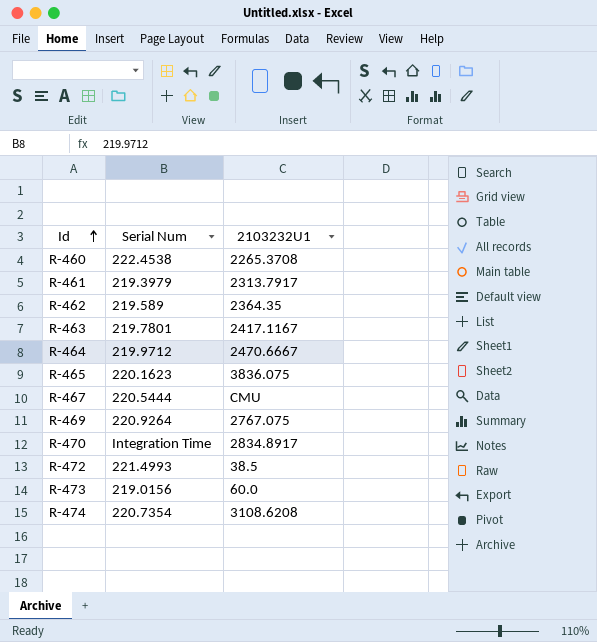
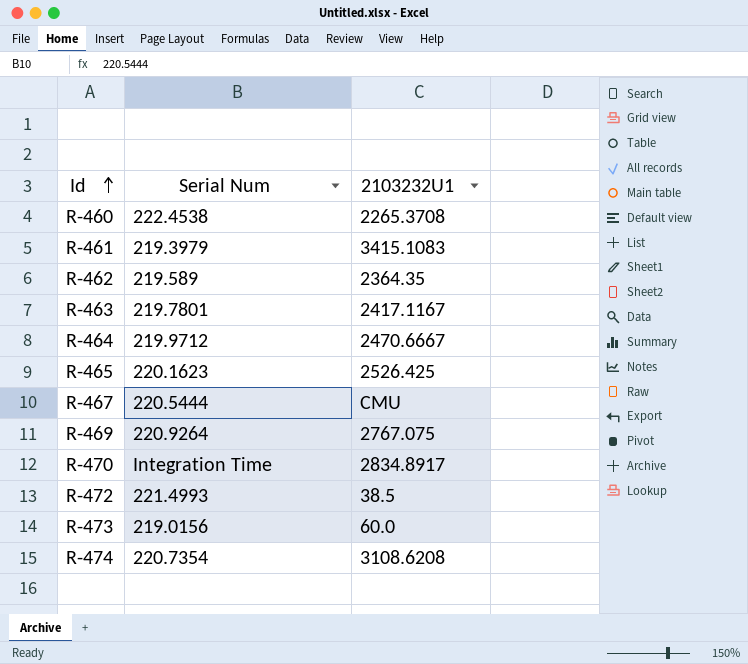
R-461 | 2103232U1: 2313.7917 -> 3415.1083
R-465 | 2103232U1: 3836.075 -> 2526.425

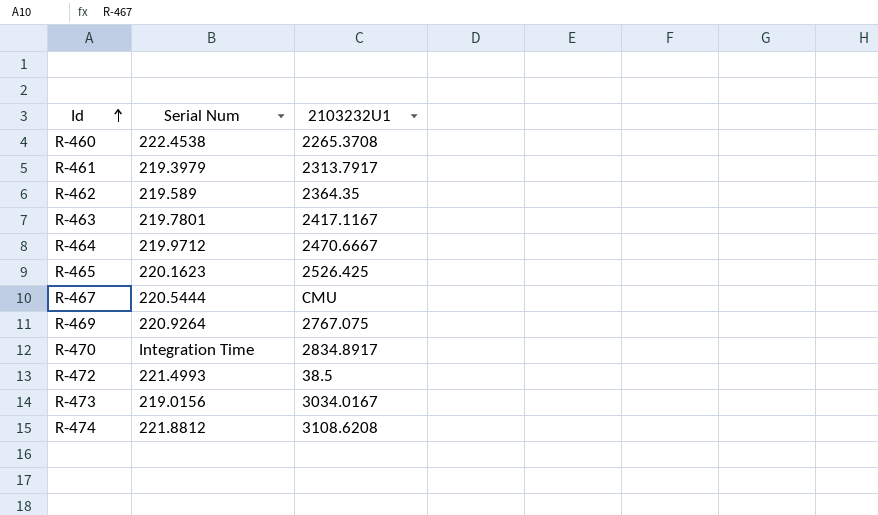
R-461 | 2103232U1: 3415.1083 -> 2313.7917
R-473 | 2103232U1: 60.0 -> 3034.0167
R-474 | Serial Num: 220.7354 -> 221.8812

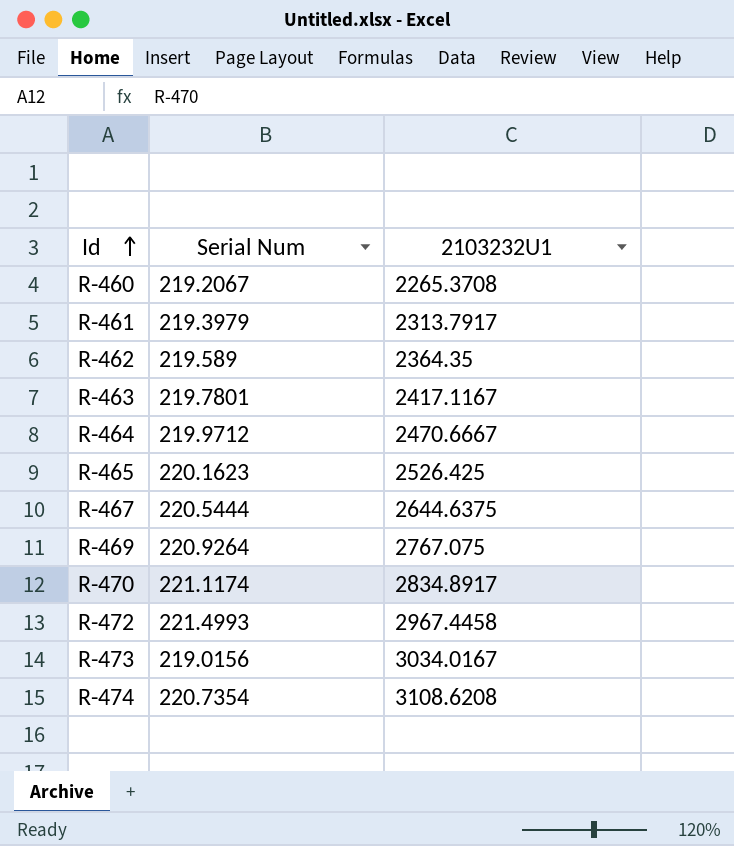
R-460 | Serial Num: 222.4538 -> 219.2067
R-467 | 2103232U1: CMU -> 2644.6375
R-470 | Serial Num: Integration Time -> 221.1174
R-472 | 2103232U1: 38.5 -> 2967.4458
R-474 | Serial Num: 221.8812 -> 220.7354

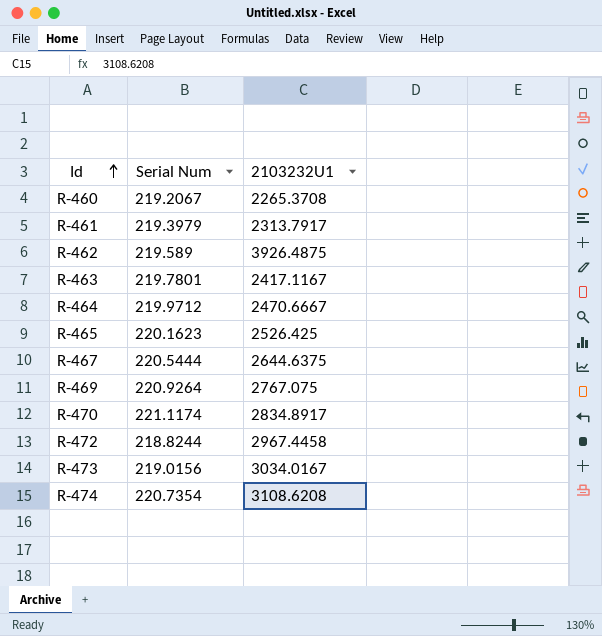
R-462 | 2103232U1: 2364.35 -> 3926.4875
R-472 | Serial Num: 221.4993 -> 218.8244

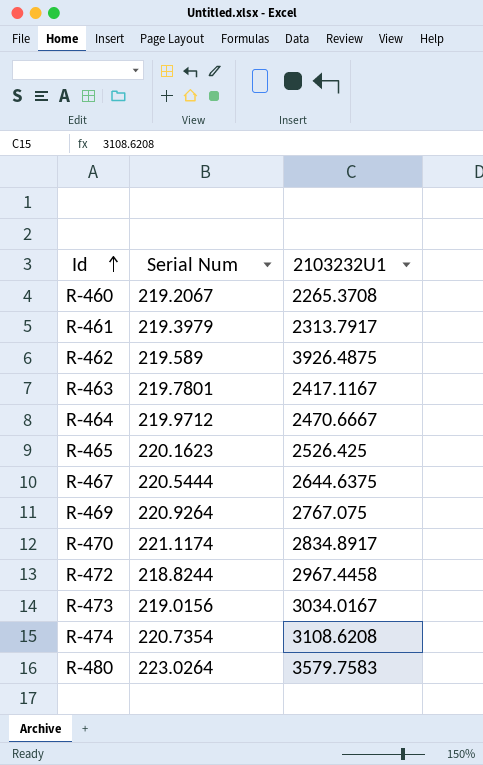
row R-480: none -> 223.0264 | 3579.7583

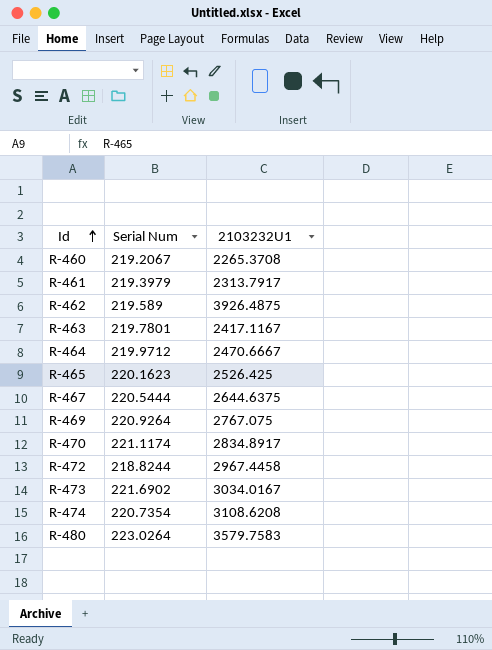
R-473 | Serial Num: 219.0156 -> 221.6902

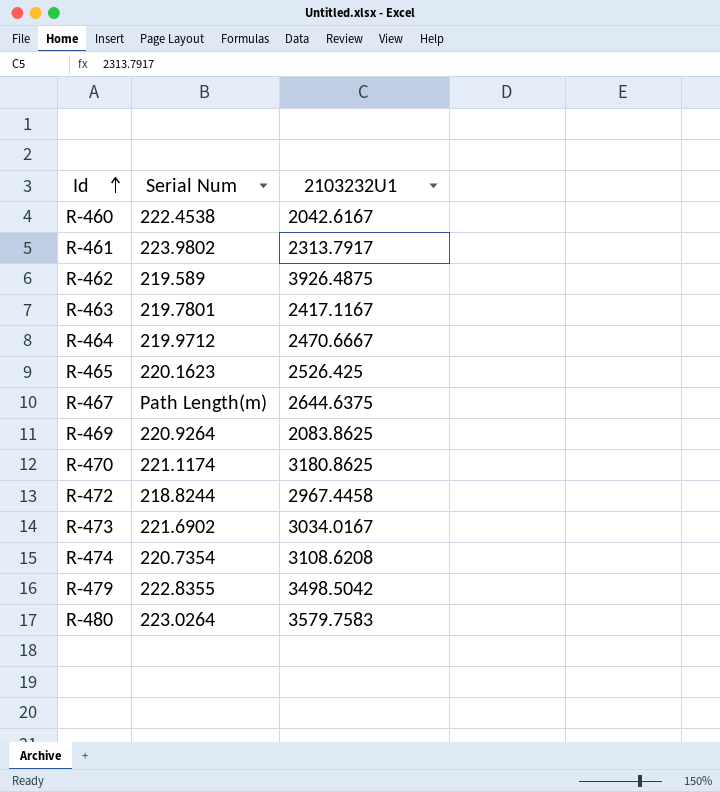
R-460 | Serial Num: 219.2067 -> 222.4538
R-460 | 2103232U1: 2265.3708 -> 2042.6167
R-461 | Serial Num: 219.3979 -> 223.9802
R-467 | Serial Num: 220.5444 -> Path Length(m)
R-469 | 2103232U1: 2767.075 -> 2083.8625
R-470 | 2103232U1: 2834.8917 -> 3180.8625
row R-479: none -> 222.8355 | 3498.5042

